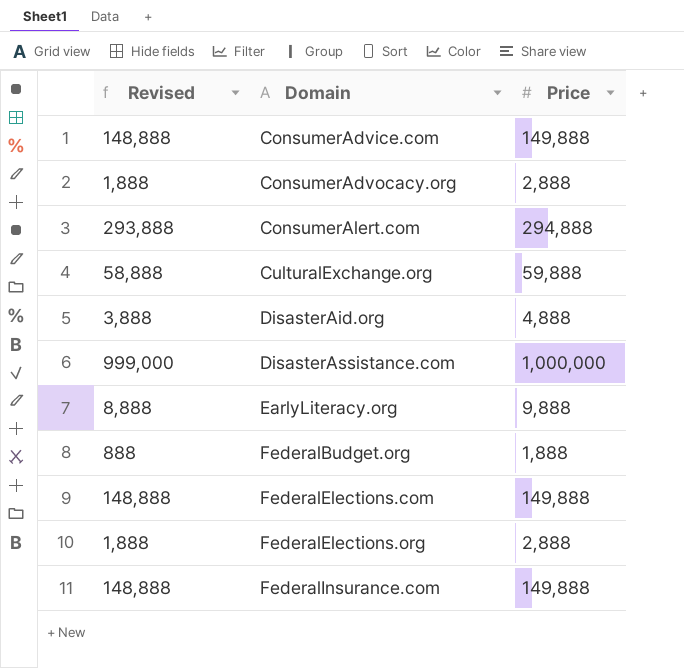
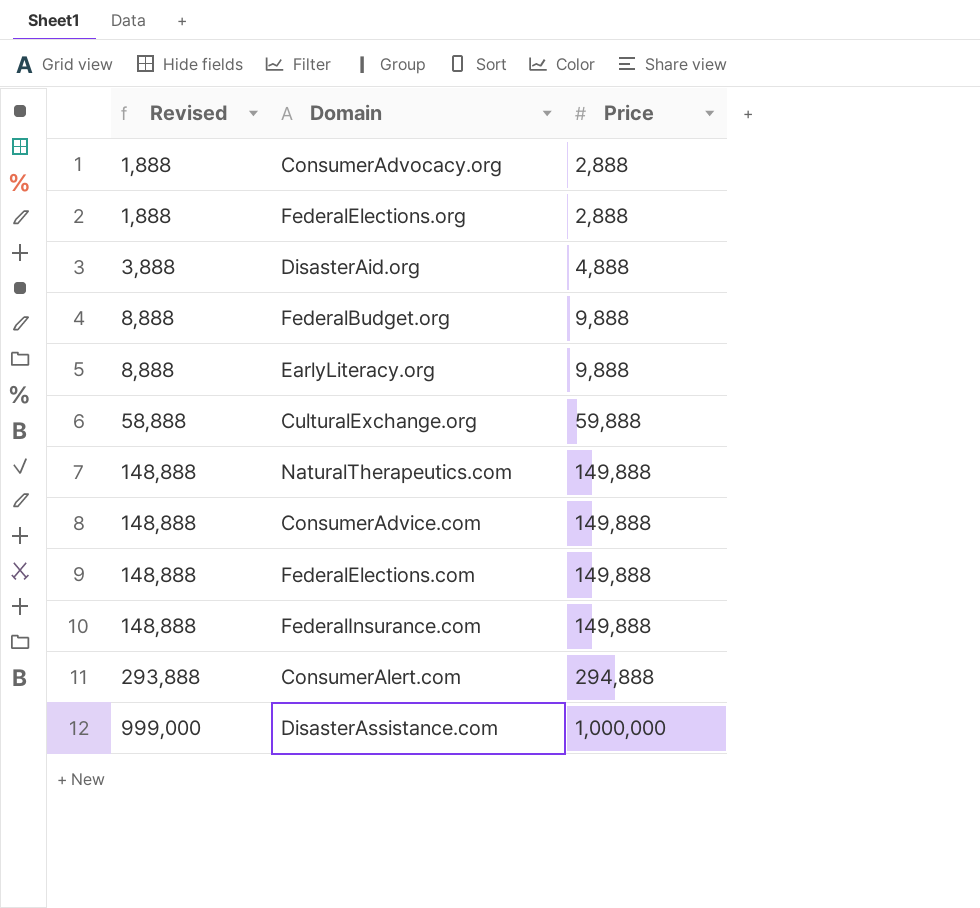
row order: Domain ascending -> Revised ascending
FederalBudget.org | Revised: 888 -> 8,888
FederalBudget.org | Price: 1,888 -> 9,888
row NaturalTherapeutics.com: none -> 148,888 | 149,888

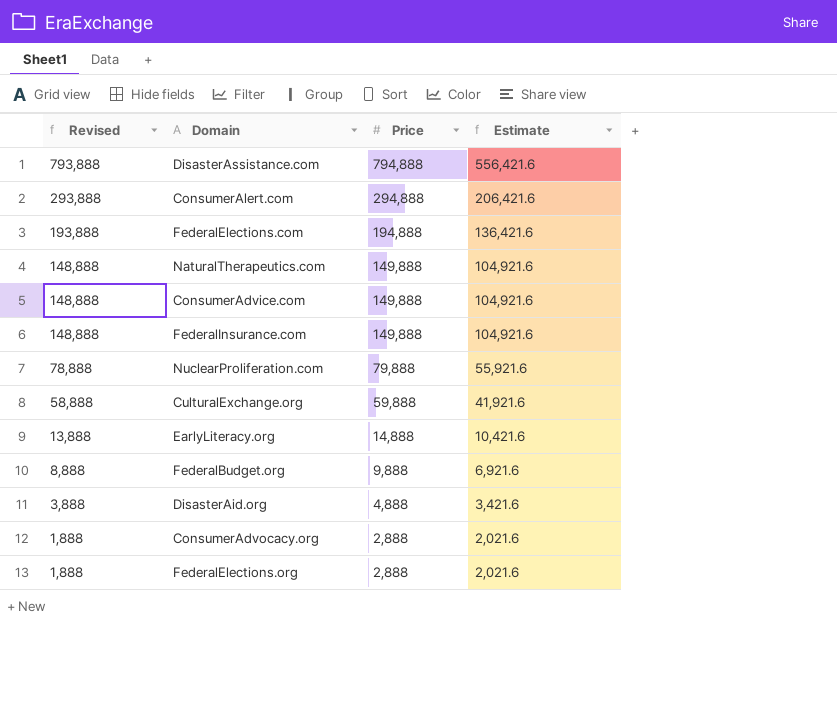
row order: Revised ascending -> Revised descending
column Estimate | formula: none -> [Price] * 0.7
DisasterAssistance.com | Revised: 999,000 -> 793,888
DisasterAssistance.com | Price: 1,000,000 -> 794,888
FederalElections.com | Revised: 148,888 -> 193,888
FederalElections.com | Price: 149,888 -> 194,888
row NuclearProliferation.com: none -> 78,888 | 79,888 | 55,921.6
EarlyLiteracy.org | Revised: 8,888 -> 13,888
EarlyLiteracy.org | Price: 9,888 -> 14,888

